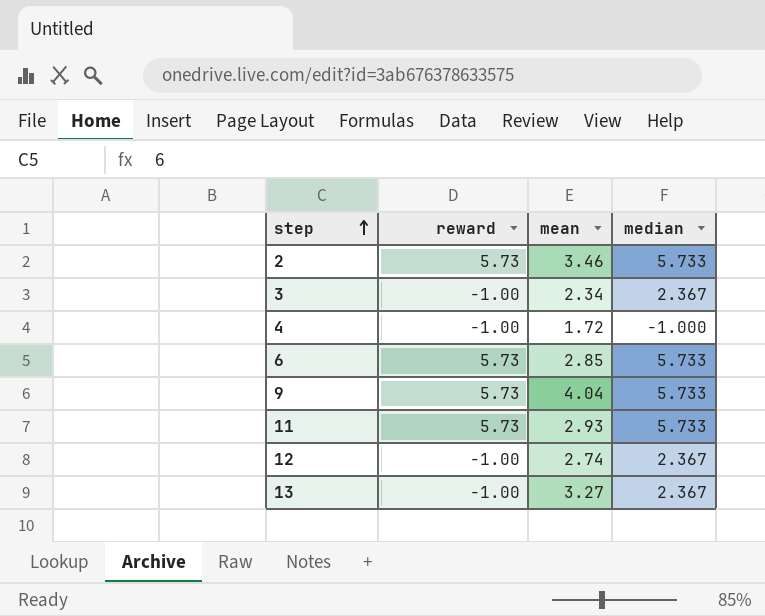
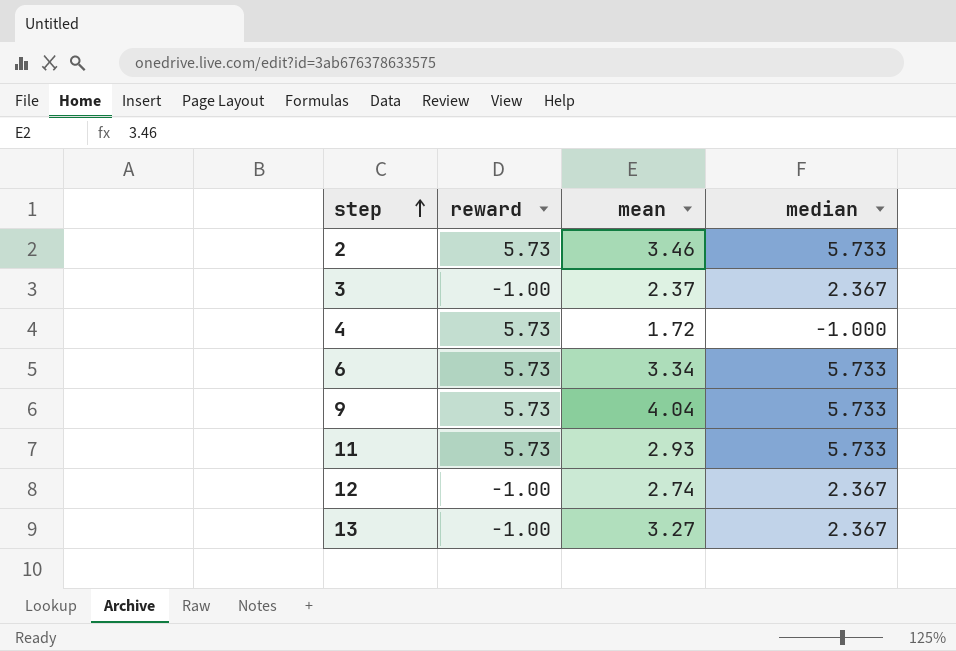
3 | mean: 2.34 -> 2.37
4 | reward: -1.00 -> 5.73
6 | mean: 2.85 -> 3.34

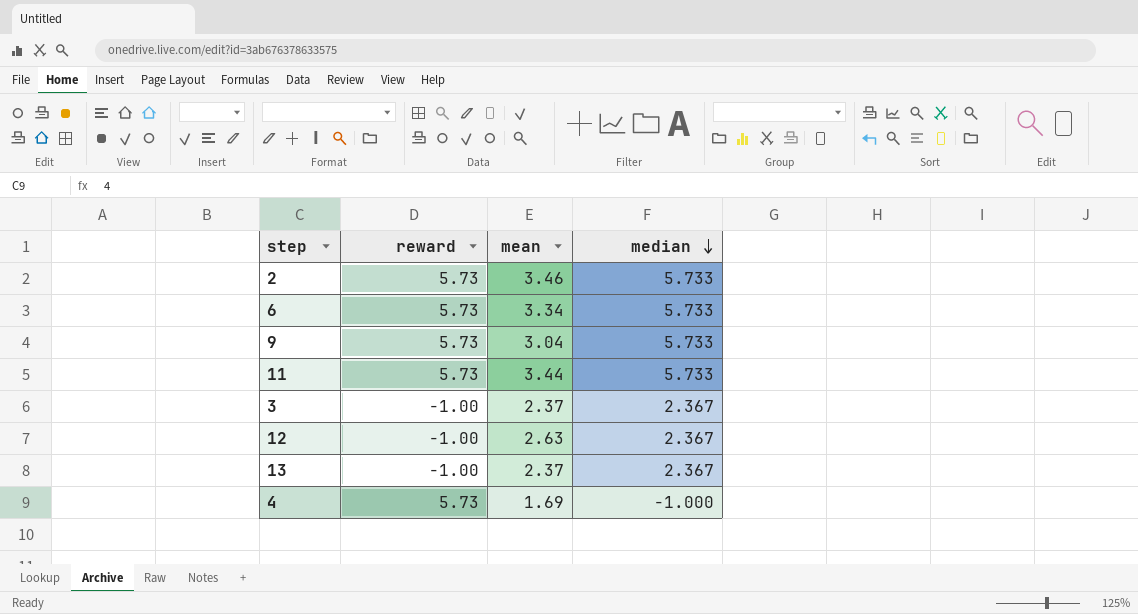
row order: step ascending -> median descending
9 | mean: 4.04 -> 3.04
11 | mean: 2.93 -> 3.44
12 | mean: 2.74 -> 2.63
13 | mean: 3.27 -> 2.37
4 | mean: 1.72 -> 1.69

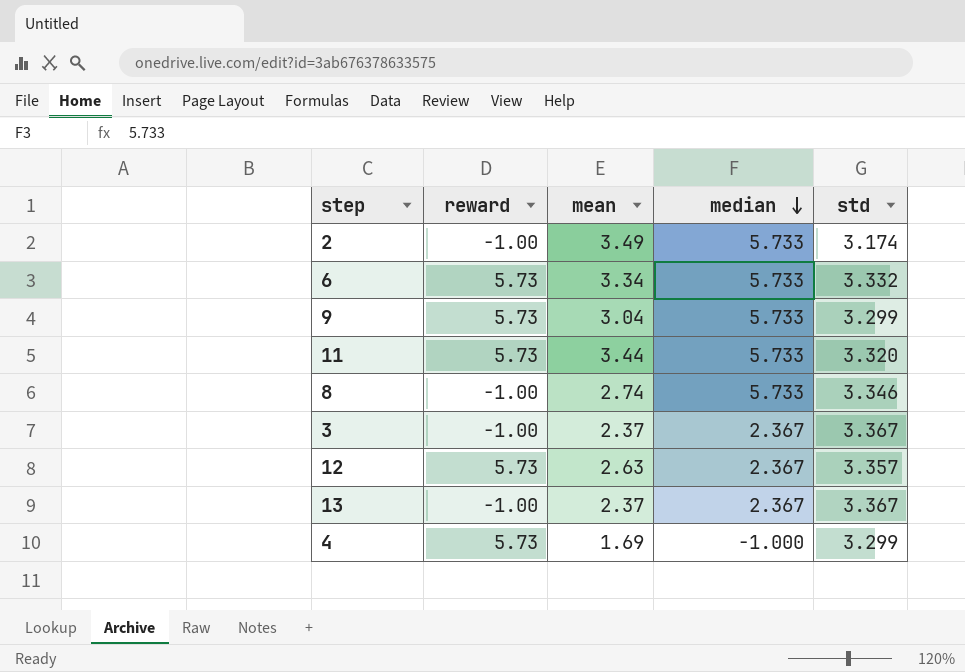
column std | position: none -> 5
2 | reward: 5.73 -> -1.00
2 | mean: 3.46 -> 3.49
row 8: none -> -1.00 | 2.74 | 5.733 | 3.346
12 | reward: -1.00 -> 5.73

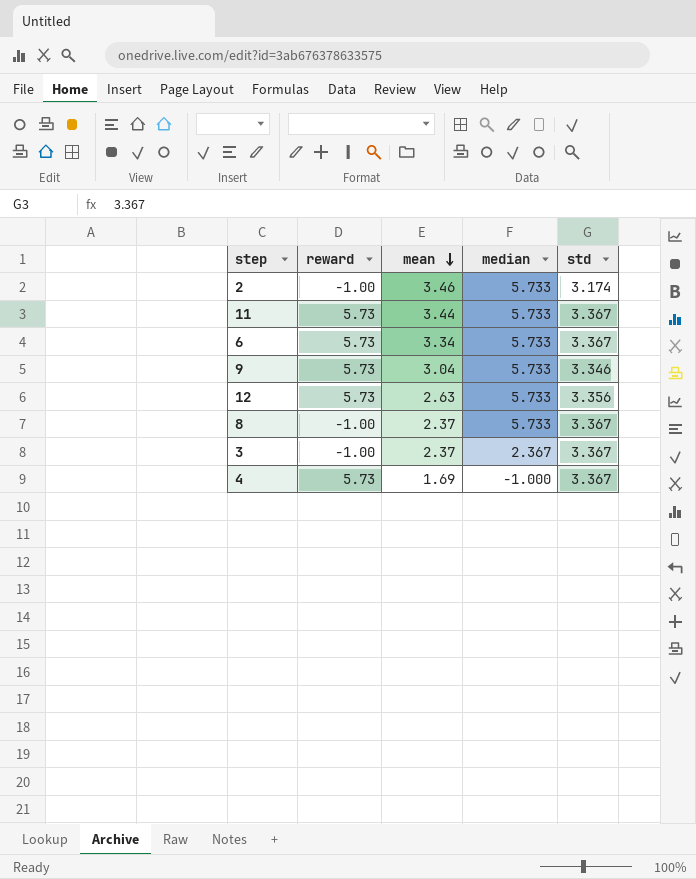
row order: median descending -> mean descending
row 13: -1.00 | 2.37 | 2.367 | 3.367 -> none
2 | mean: 3.49 -> 3.46
11 | std: 3.320 -> 3.367
6 | std: 3.332 -> 3.367
9 | std: 3.299 -> 3.346
12 | median: 2.367 -> 5.733
12 | std: 3.357 -> 3.356
8 | mean: 2.74 -> 2.37
8 | std: 3.346 -> 3.367
4 | std: 3.299 -> 3.367

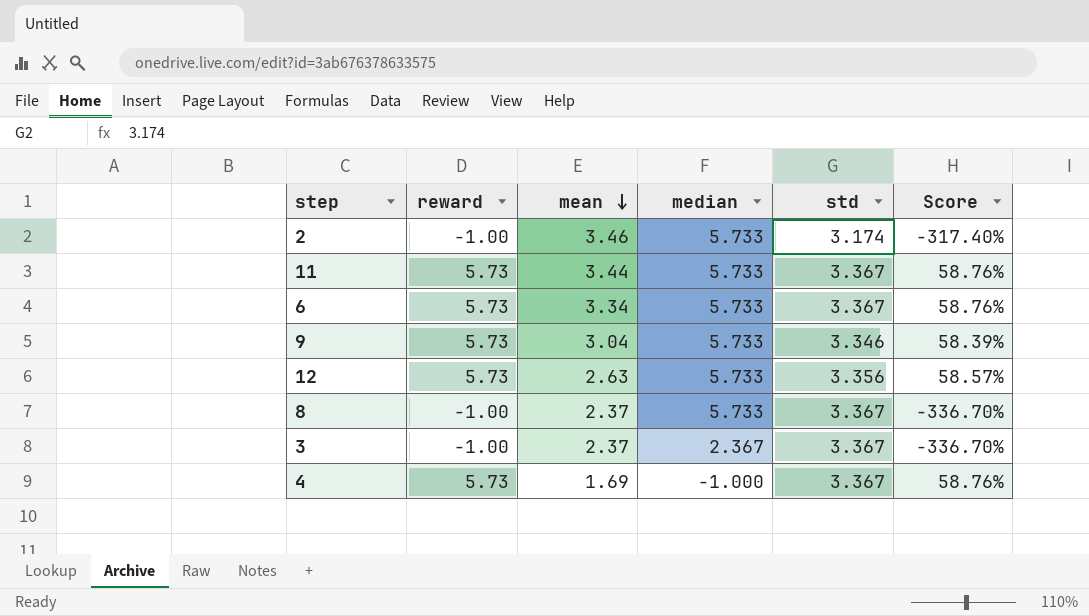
column Score | formula: none -> [std] / [reward]

